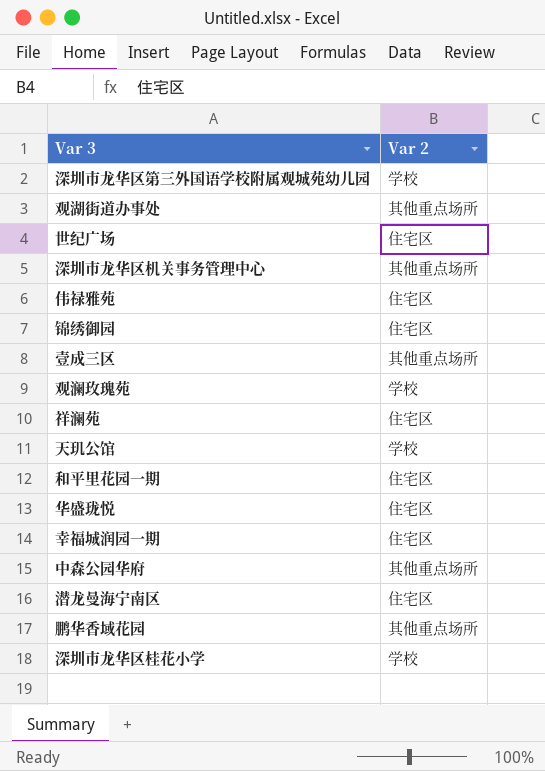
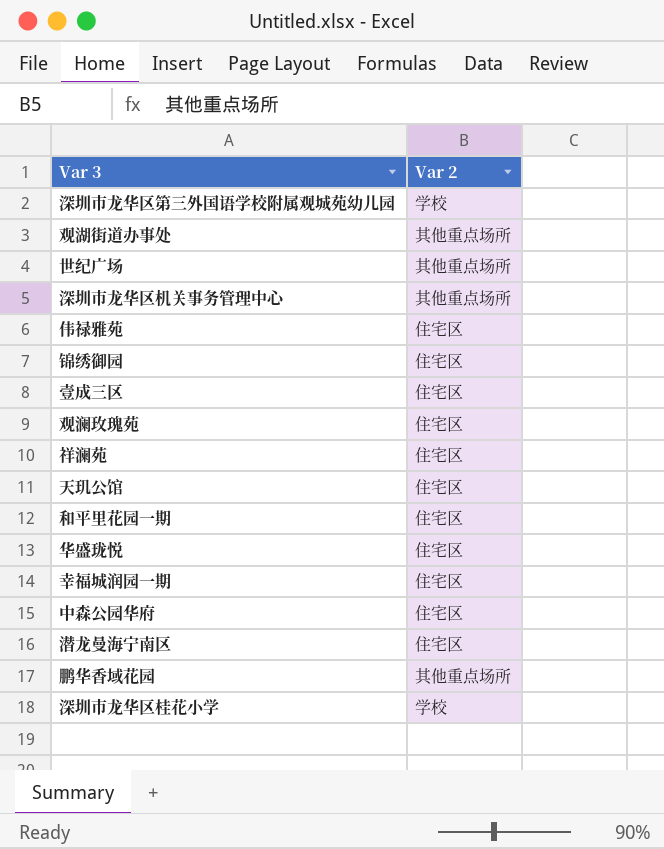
世纪广场 | Var 2: 住宅区 -> 其他重点场所
壹成三区 | Var 2: 其他重点场所 -> 住宅区
观澜玫瑰苑 | Var 2: 学校 -> 住宅区
天玑公馆 | Var 2: 学校 -> 住宅区
中森公园华府 | Var 2: 其他重点场所 -> 住宅区

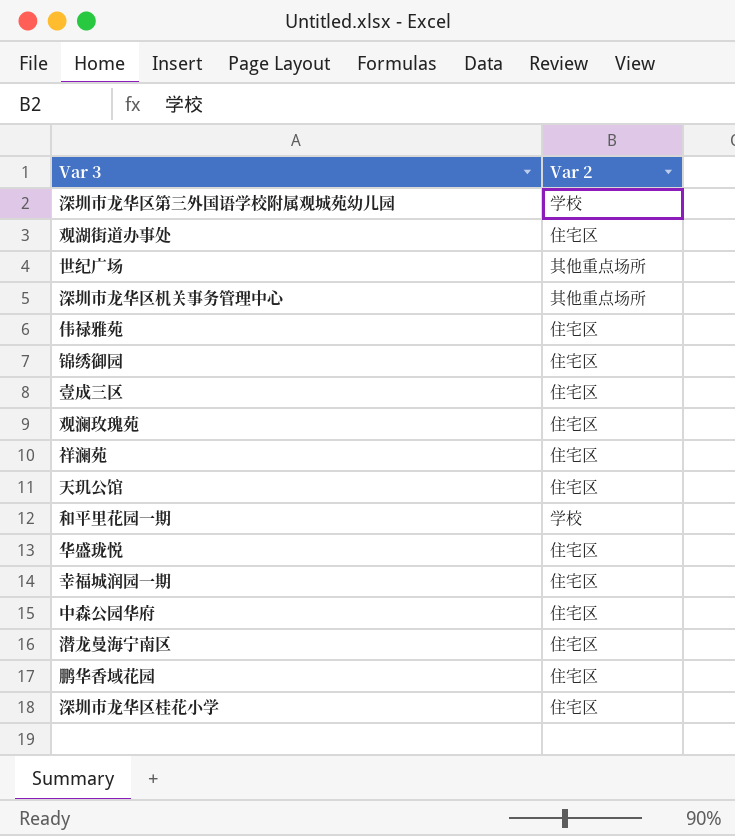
观湖街道办事处 | Var 2: 其他重点场所 -> 住宅区
和平里花园一期 | Var 2: 住宅区 -> 学校
鹏华香域花园 | Var 2: 其他重点场所 -> 住宅区
深圳市龙华区桂花小学 | Var 2: 学校 -> 住宅区

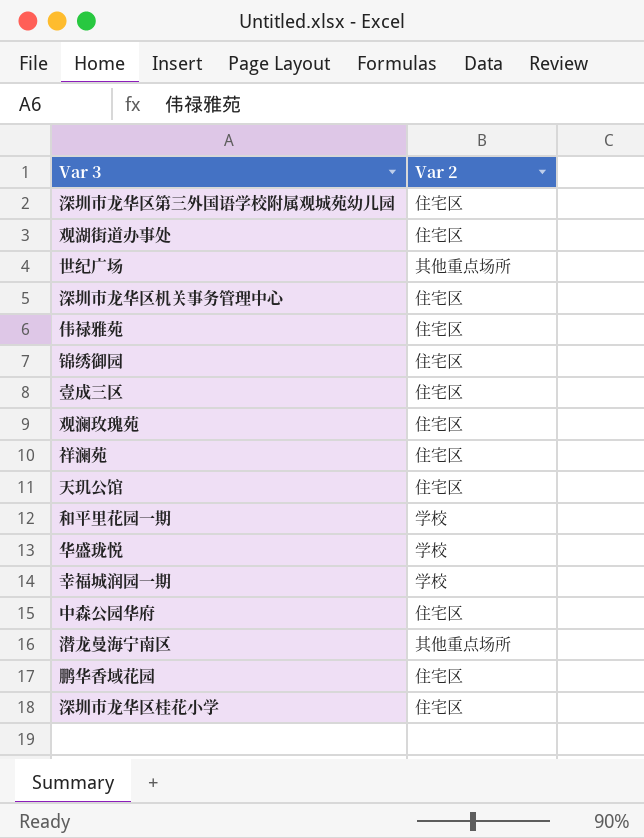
深圳市龙华区第三外国语学校附属观城苑幼儿园 | Var 2: 学校 -> 住宅区
深圳市龙华区机关事务管理中心 | Var 2: 其他重点场所 -> 住宅区
华盛珑悦 | Var 2: 住宅区 -> 学校
幸福城润园一期 | Var 2: 住宅区 -> 学校
潜龙曼海宁南区 | Var 2: 住宅区 -> 其他重点场所

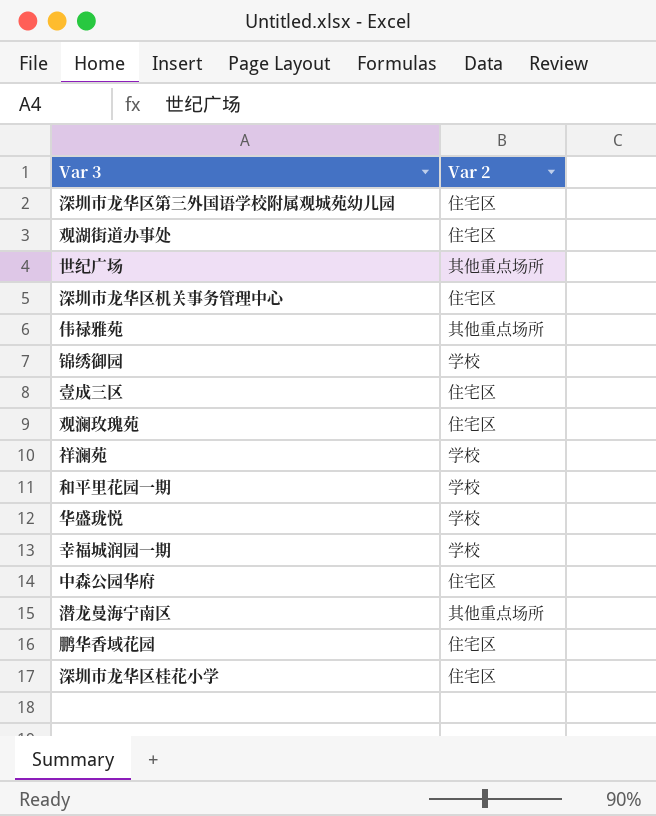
row 天玑公馆: 住宅区 -> none
伟禄雅苑 | Var 2: 住宅区 -> 其他重点场所
锦绣御园 | Var 2: 住宅区 -> 学校
祥澜苑 | Var 2: 住宅区 -> 学校

